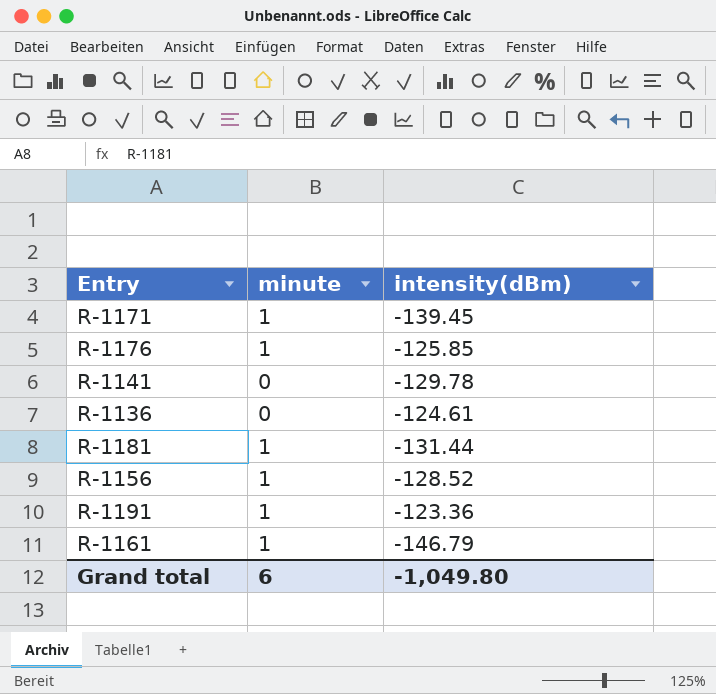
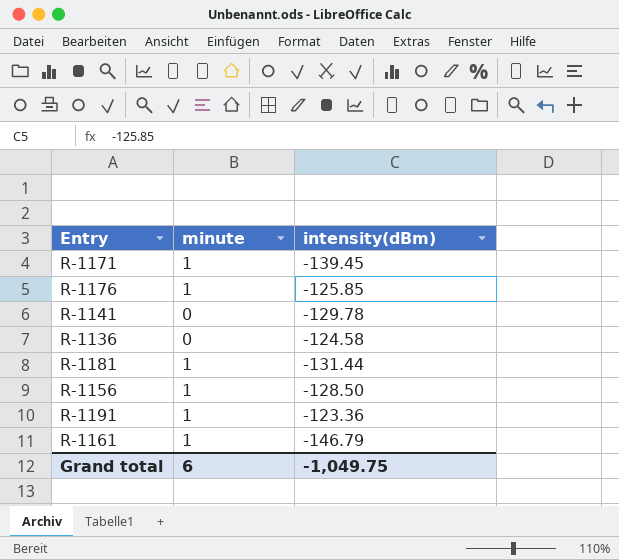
R-1136 | intensity(dBm): -124.61 -> -124.58
R-1156 | intensity(dBm): -128.52 -> -128.50
Grand total | intensity(dBm): -1,049.80 -> -1,049.75

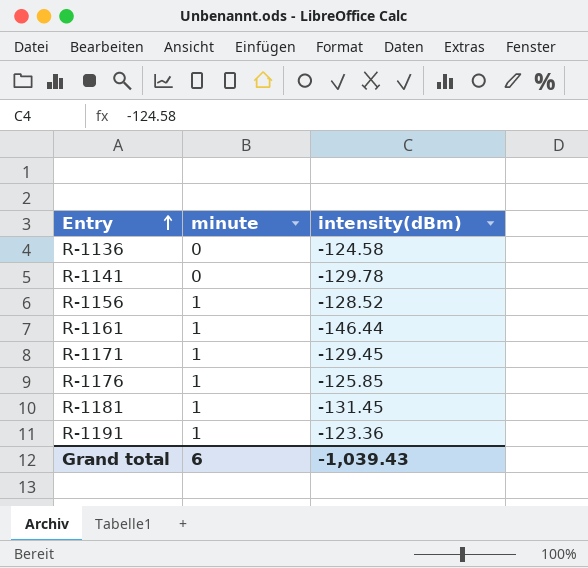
row order: none -> Entry ascending
R-1156 | intensity(dBm): -128.50 -> -128.52
R-1161 | intensity(dBm): -146.79 -> -146.44
R-1171 | intensity(dBm): -139.45 -> -129.45
R-1181 | intensity(dBm): -131.44 -> -131.45
Grand total | intensity(dBm): -1,049.75 -> -1,039.43

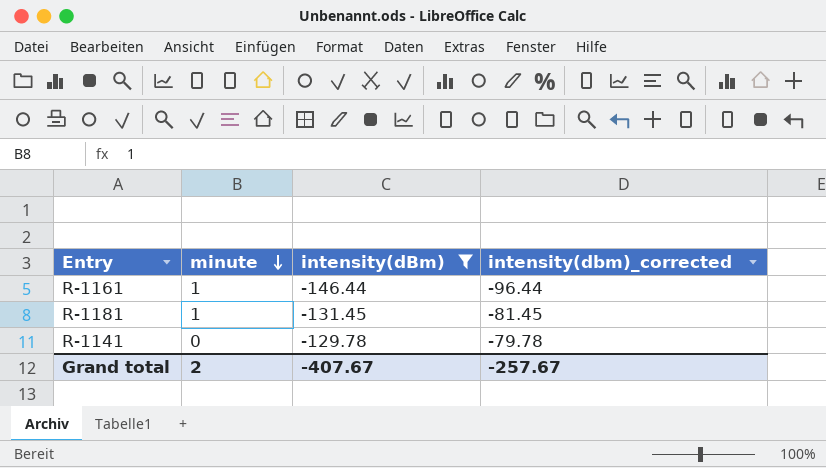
filter: none -> intensity(dBm) <= -129.78
row order: Entry ascending -> minute descending
column intensity(dbm)_corrected | formula: none -> [intensity(dBm)] + 50
Grand total | minute: 6 -> 2
Grand total | intensity(dBm): -1,039.43 -> -407.67

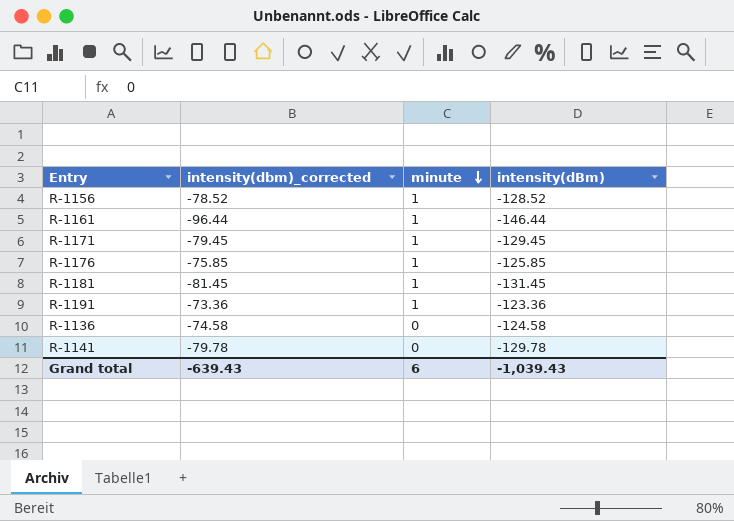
filter: intensity(dBm) <= -129.78 -> none
column intensity(dbm)_corrected | position: 4 -> 2
Grand total | intensity(dbm)_corrected: -257.67 -> -639.43
Grand total | minute: 2 -> 6
Grand total | intensity(dBm): -407.67 -> -1,039.43

